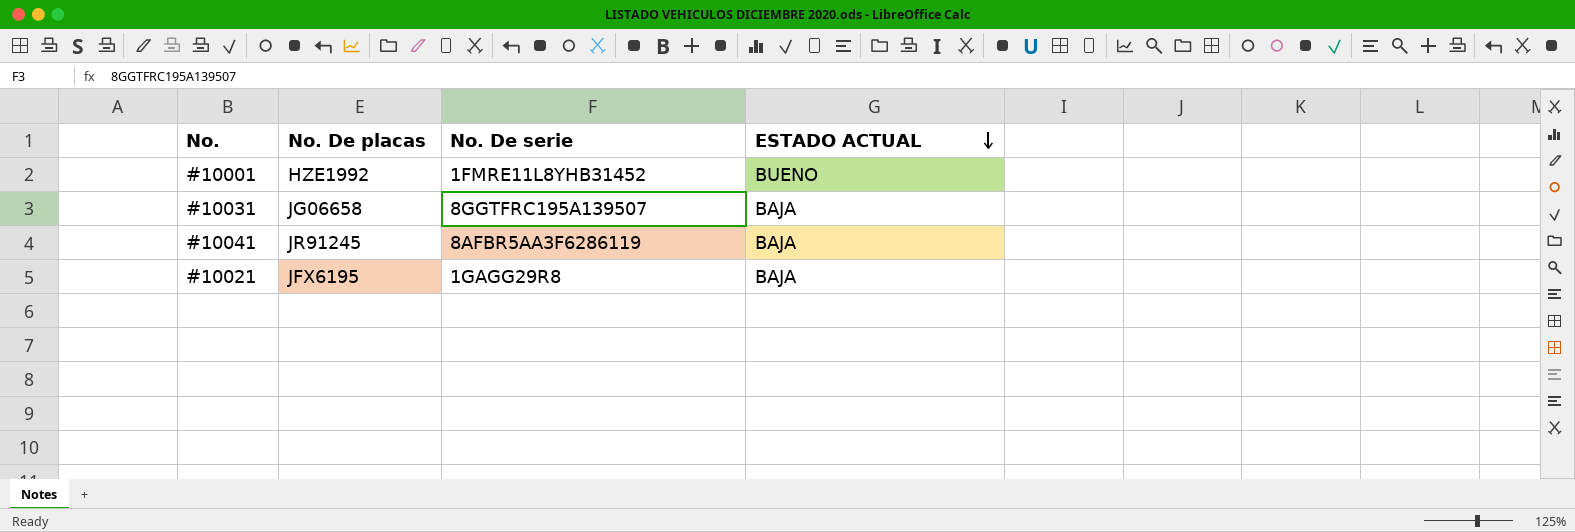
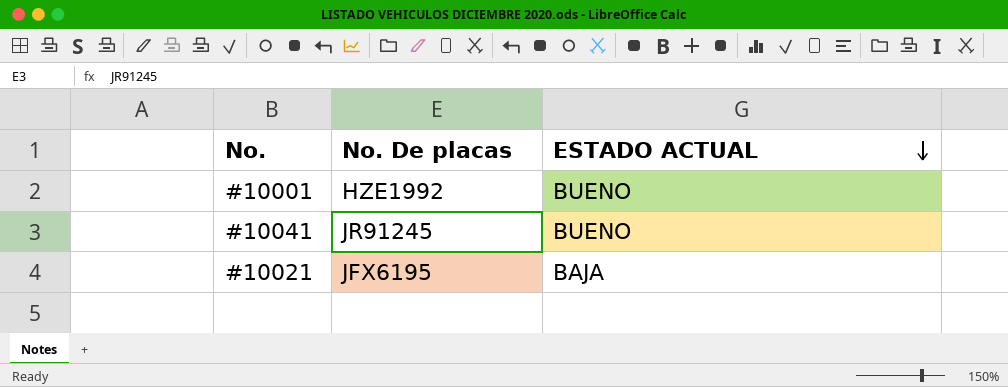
column No. De serie | position: 3 -> none
row #10031: JG06658 | 8GGTFRC195A139507 | BAJA -> none
#10041 | ESTADO ACTUAL: BAJA -> BUENO

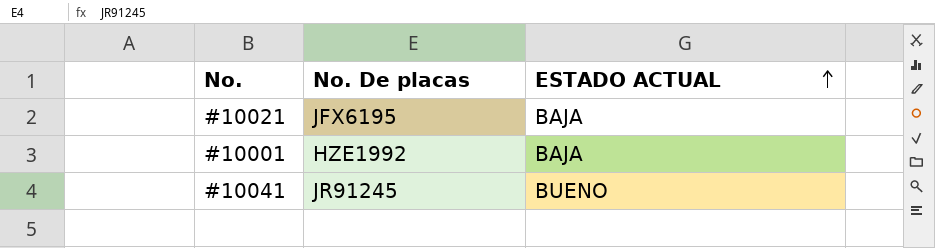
row order: ESTADO ACTUAL descending -> ESTADO ACTUAL ascending
#10001 | ESTADO ACTUAL: BUENO -> BAJA

